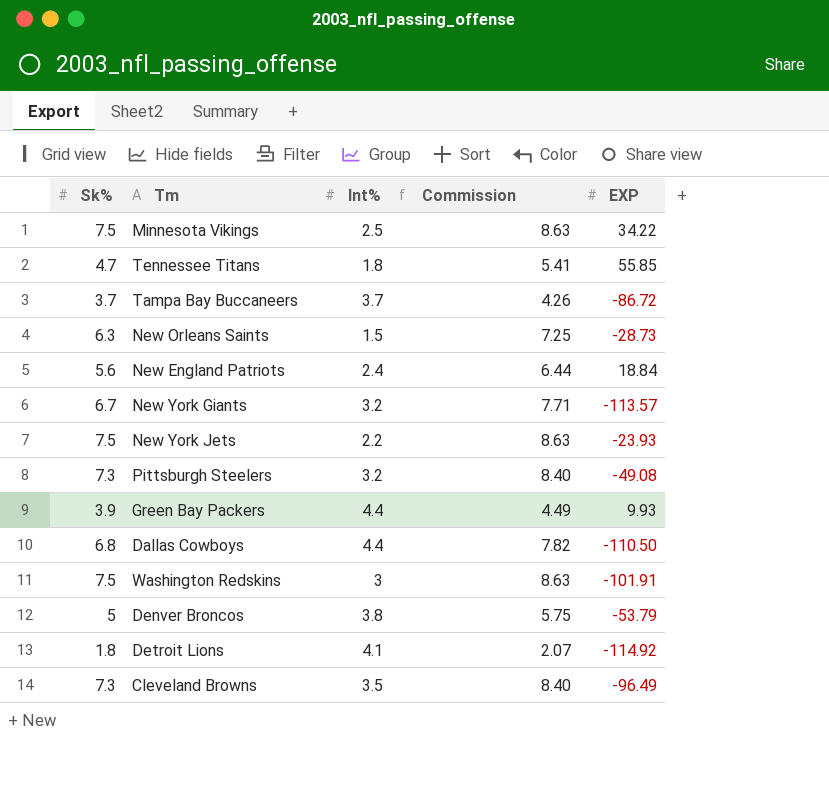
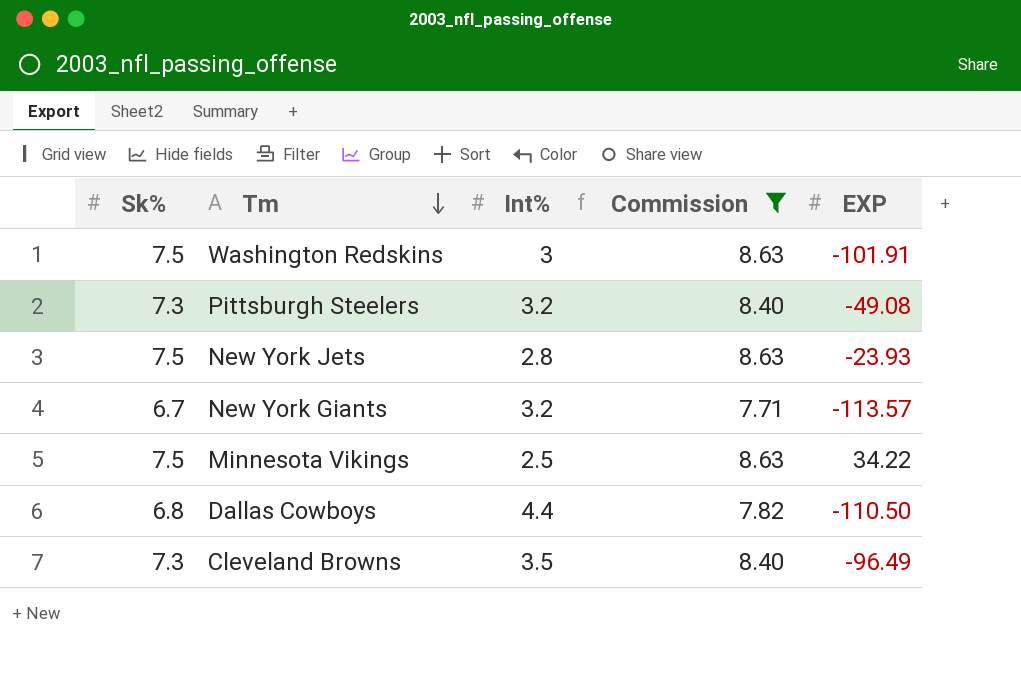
filter: none -> Commission >= 7.71
row order: none -> Tm descending
New York Jets | Int%: 2.2 -> 2.8

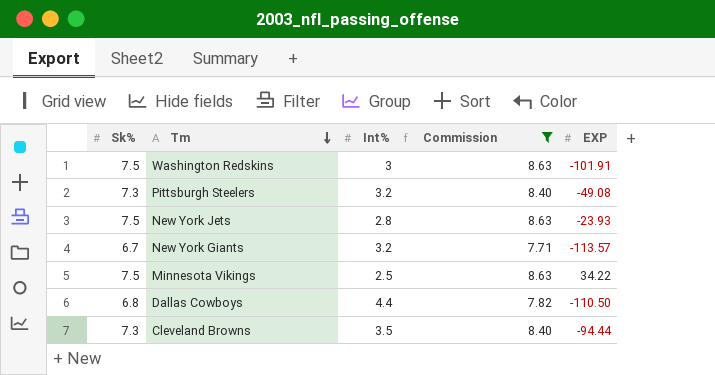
Cleveland Browns | EXP: -96.49 -> -94.44

